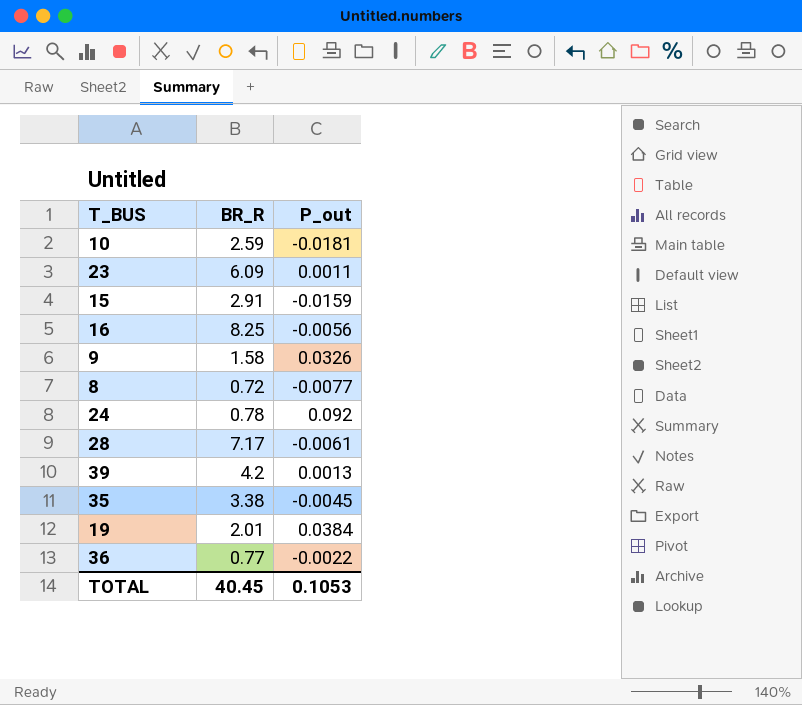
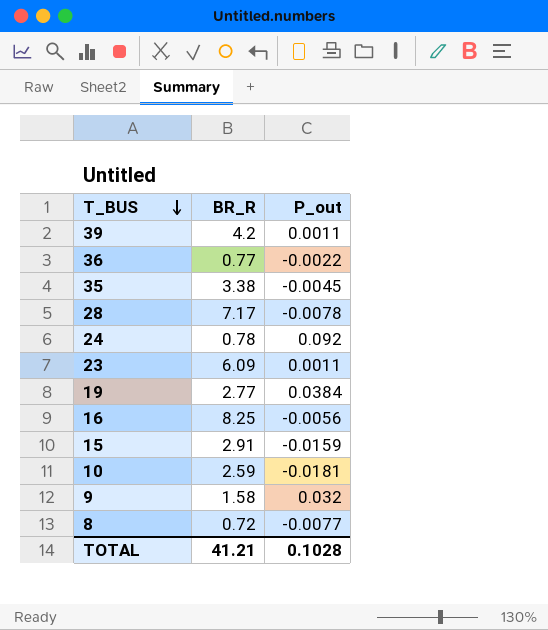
row order: none -> T_BUS descending
39 | P_out: 0.0013 -> 0.0011
28 | P_out: -0.0061 -> -0.0078
19 | BR_R: 2.01 -> 2.77
9 | P_out: 0.0326 -> 0.032
TOTAL | BR_R: 40.45 -> 41.21
TOTAL | P_out: 0.1053 -> 0.1028

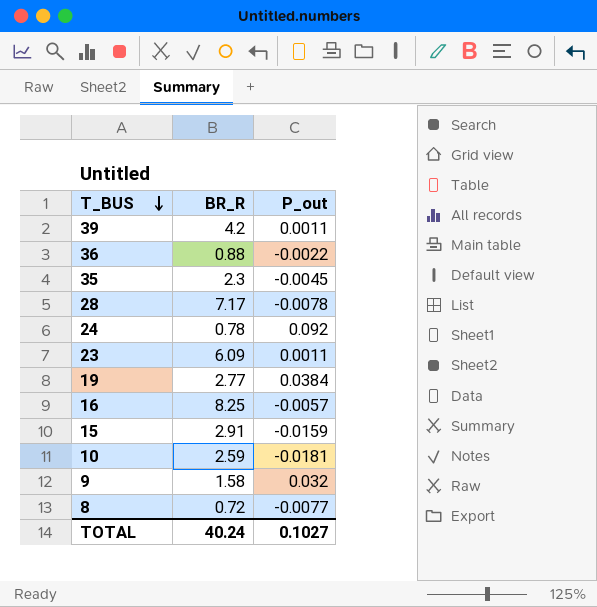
36 | BR_R: 0.77 -> 0.88
35 | BR_R: 3.38 -> 2.3
16 | P_out: -0.0056 -> -0.0057
TOTAL | BR_R: 41.21 -> 40.24
TOTAL | P_out: 0.1028 -> 0.1027

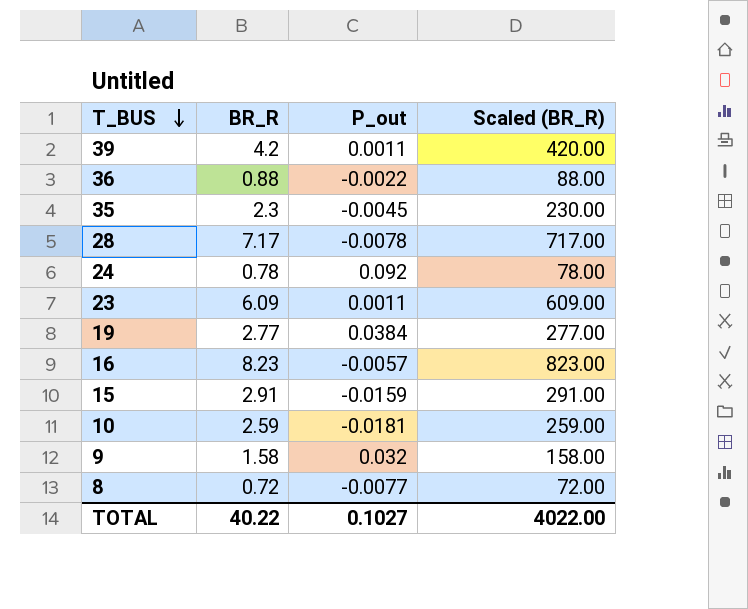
column Scaled (BR_R) | formula: none -> [BR_R] * 100
16 | BR_R: 8.25 -> 8.23
TOTAL | BR_R: 40.24 -> 40.22

